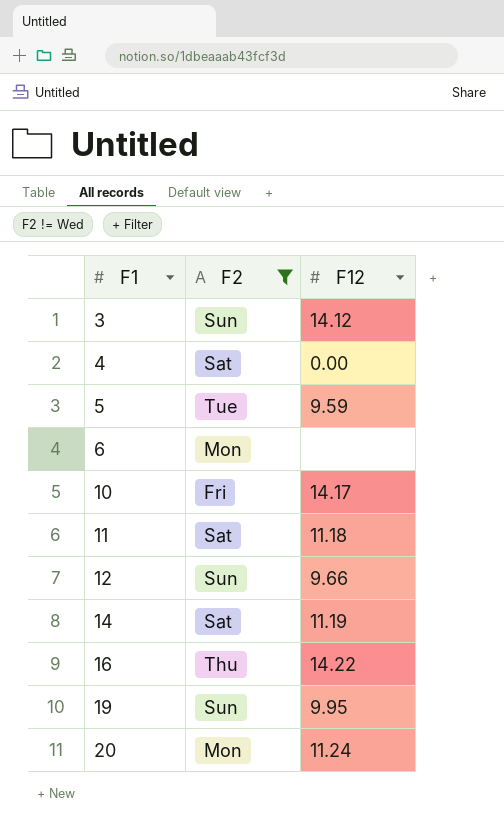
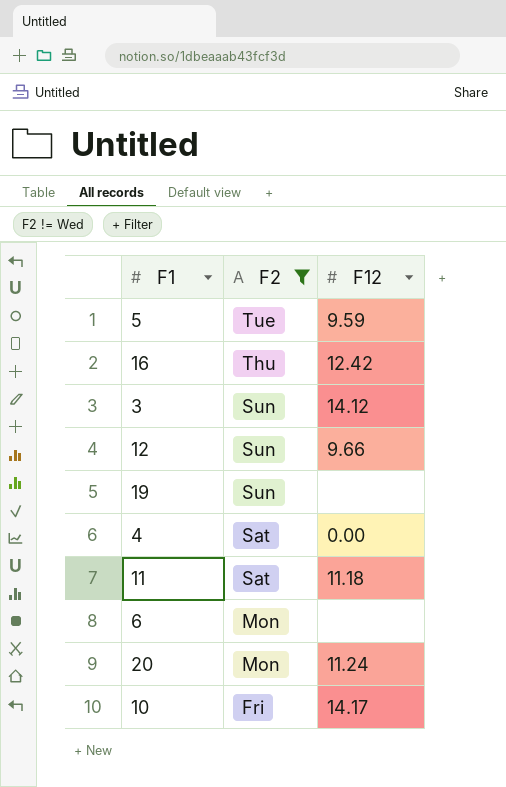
row order: F1 ascending -> F2 descending
row 14: Sat | 11.19 -> none
16 | F12: 14.22 -> 12.42
19 | F12: 9.95 -> none

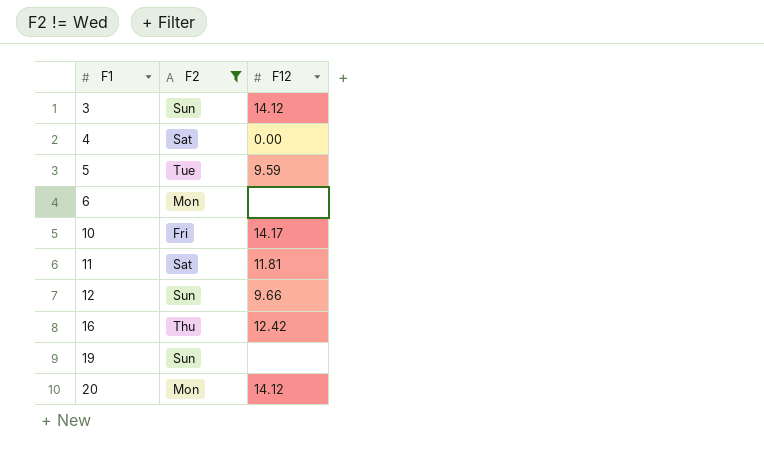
row order: F2 descending -> F1 ascending
11 | F12: 11.18 -> 11.81
20 | F12: 11.24 -> 14.12

